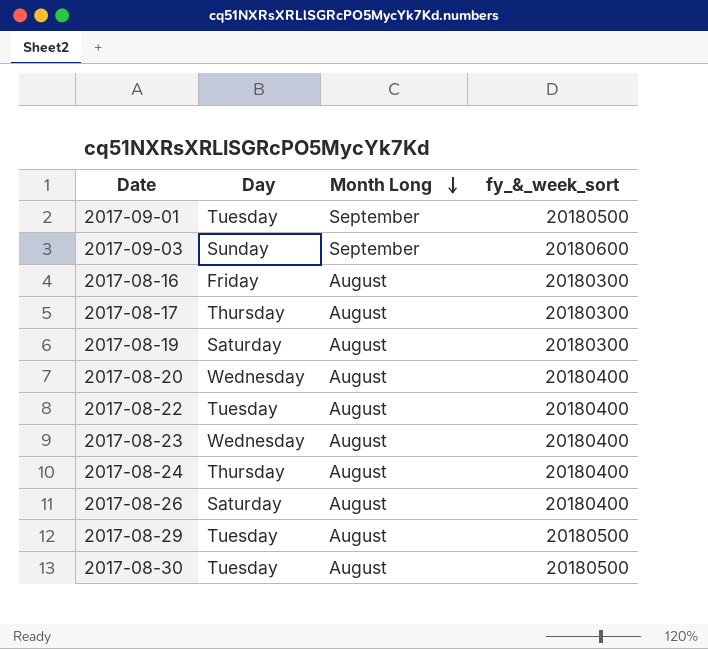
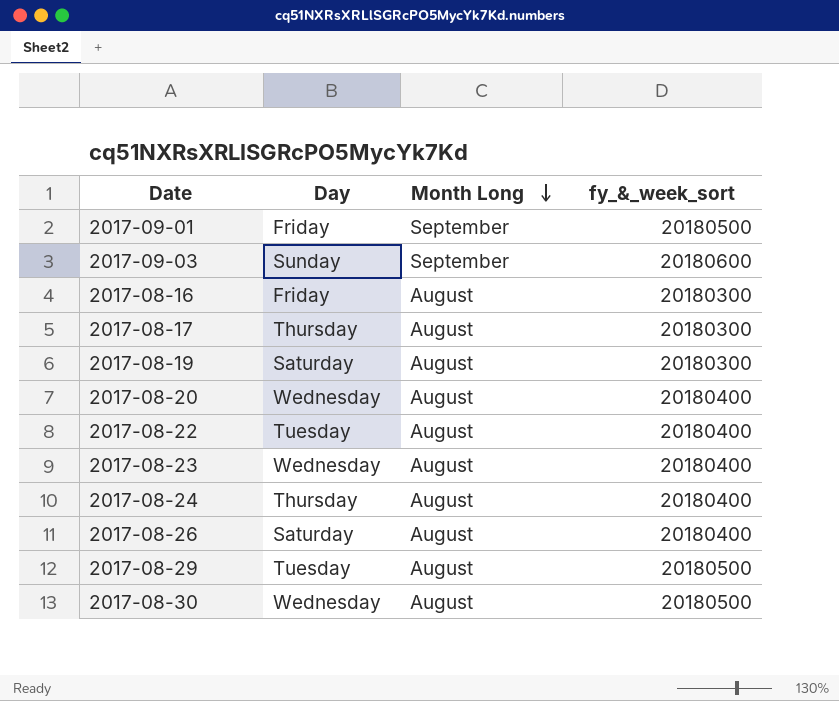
2017-09-01 | Day: Tuesday -> Friday
2017-08-30 | Day: Tuesday -> Wednesday

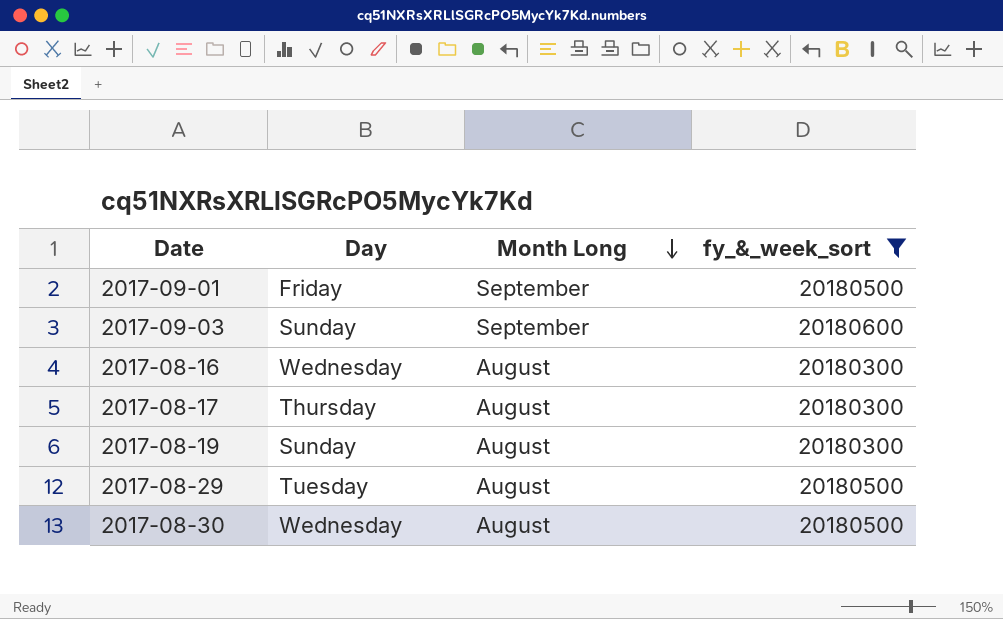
filter: none -> fy_&_week_sort != 20180400
2017-08-16 | Day: Friday -> Wednesday
2017-08-19 | Day: Saturday -> Sunday

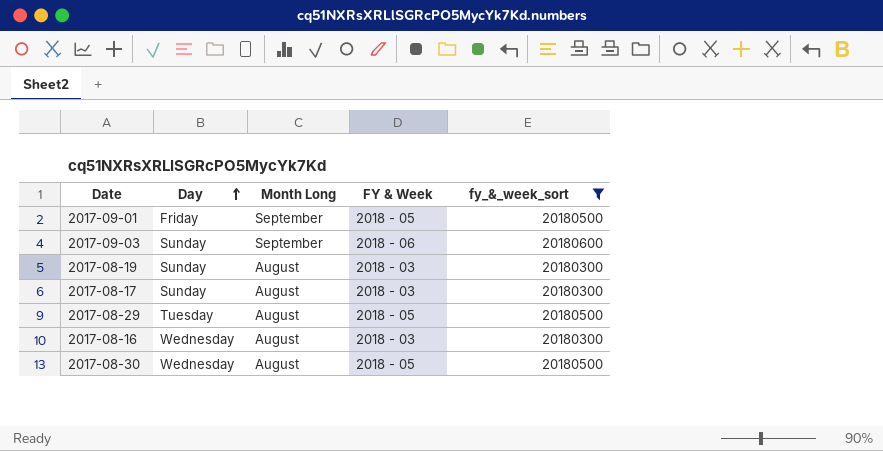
row order: Month Long descending -> Day ascending
column FY & Week | position: none -> 4
2017-08-17 | Day: Thursday -> Sunday

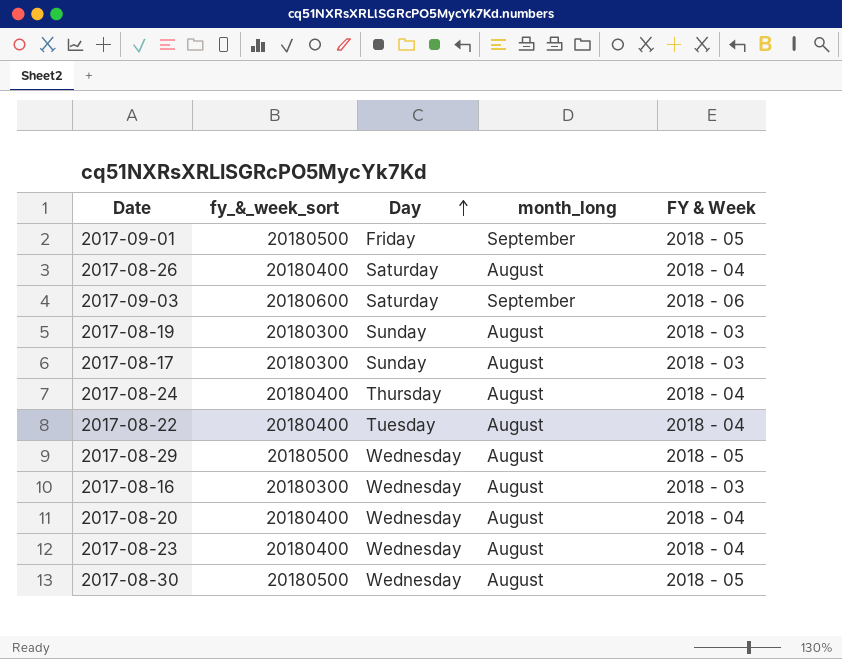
filter: fy_&_week_sort != 20180400 -> none
column fy_&_week_sort | position: 5 -> 2
column name: Month Long -> month_long
2017-09-03 | Day: Sunday -> Saturday
2017-08-29 | Day: Tuesday -> Wednesday

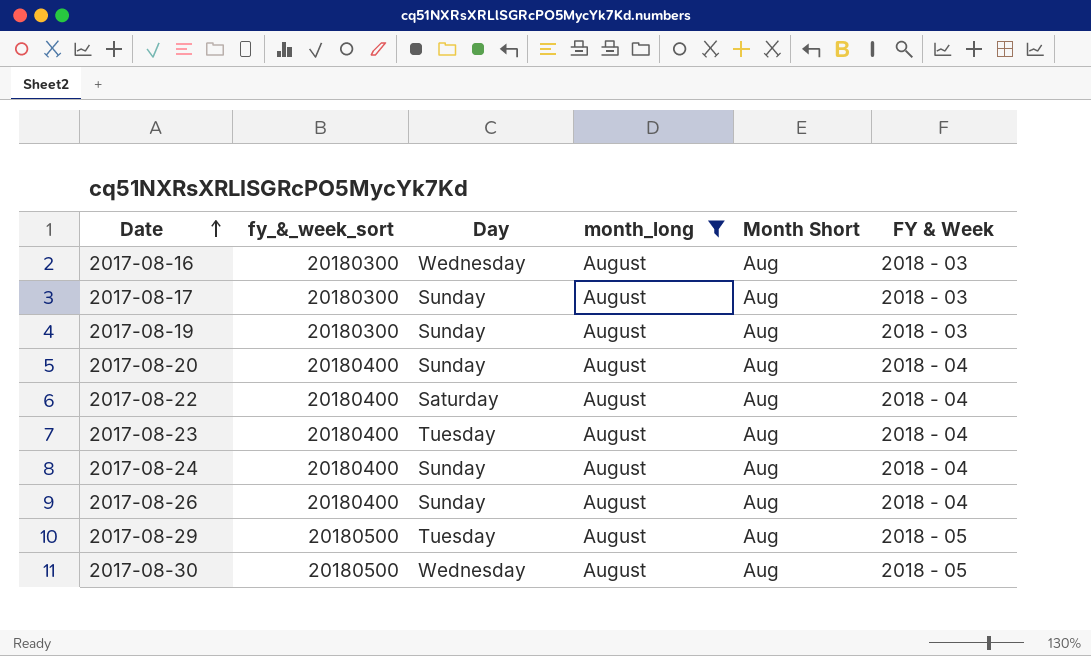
filter: none -> month_long = August
row order: Day ascending -> Date ascending
column Month Short | position: none -> 5
2017-08-20 | Day: Wednesday -> Sunday
2017-08-22 | Day: Tuesday -> Saturday
2017-08-23 | Day: Wednesday -> Tuesday
2017-08-24 | Day: Thursday -> Sunday
2017-08-26 | Day: Saturday -> Sunday
2017-08-29 | Day: Wednesday -> Tuesday

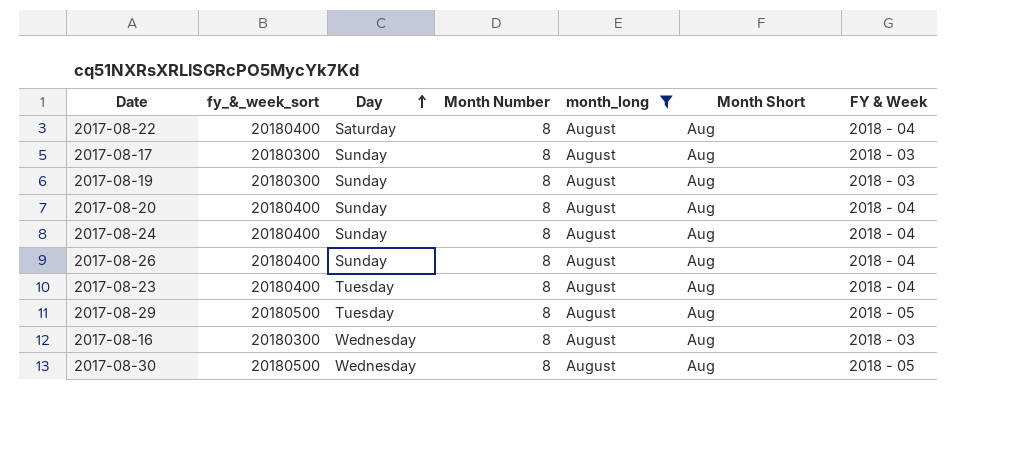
row order: Date ascending -> Day ascending
column Month Number | position: none -> 4

